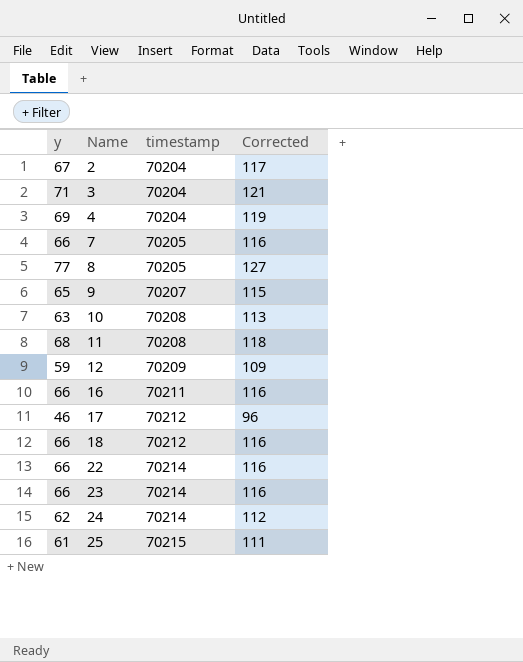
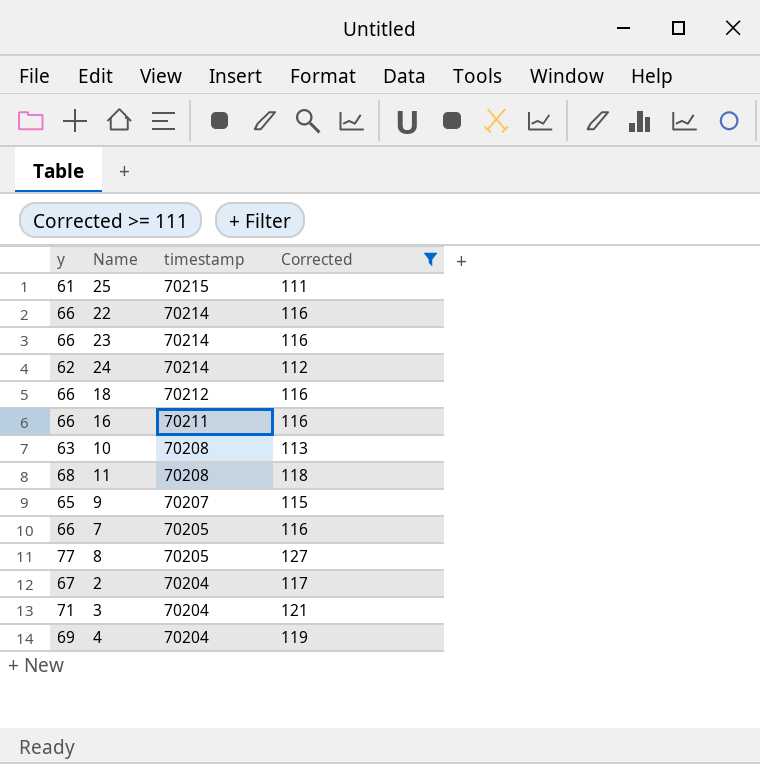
filter: none -> Corrected >= 111
row order: Name ascending -> timestamp descending

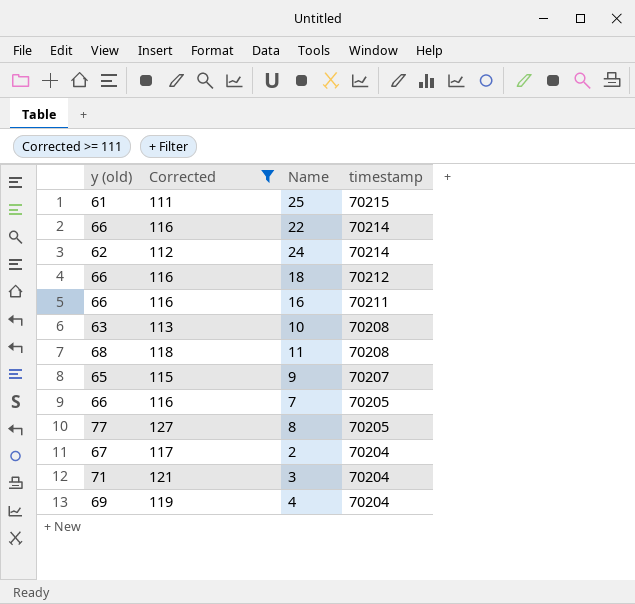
column name: y -> y (old)
column Corrected | position: 4 -> 2
row 23: 66 | 70214 | 116 -> none

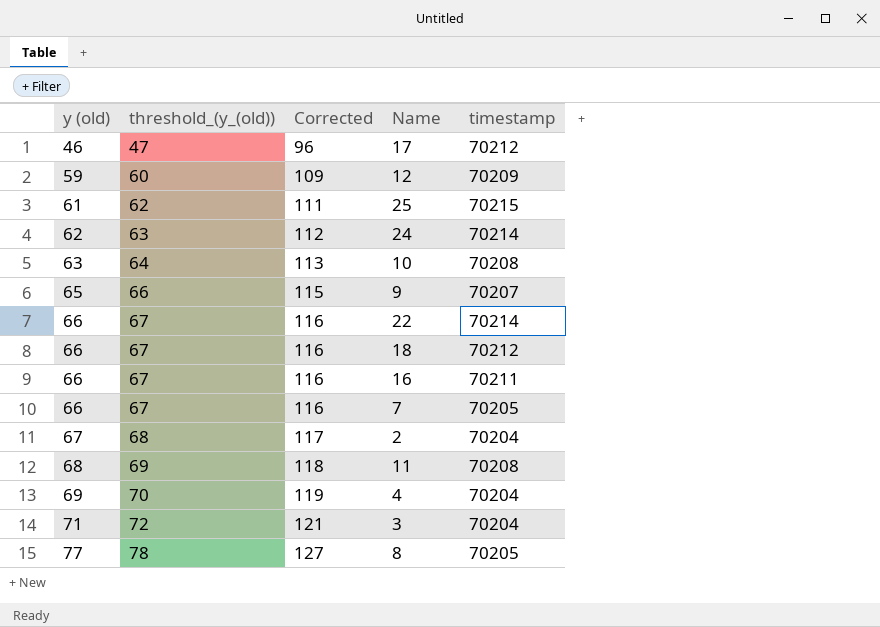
filter: Corrected >= 111 -> none
row order: timestamp descending -> y (old) ascending
column threshold_(y_(old)) | formula: none -> [y (old)] + 1

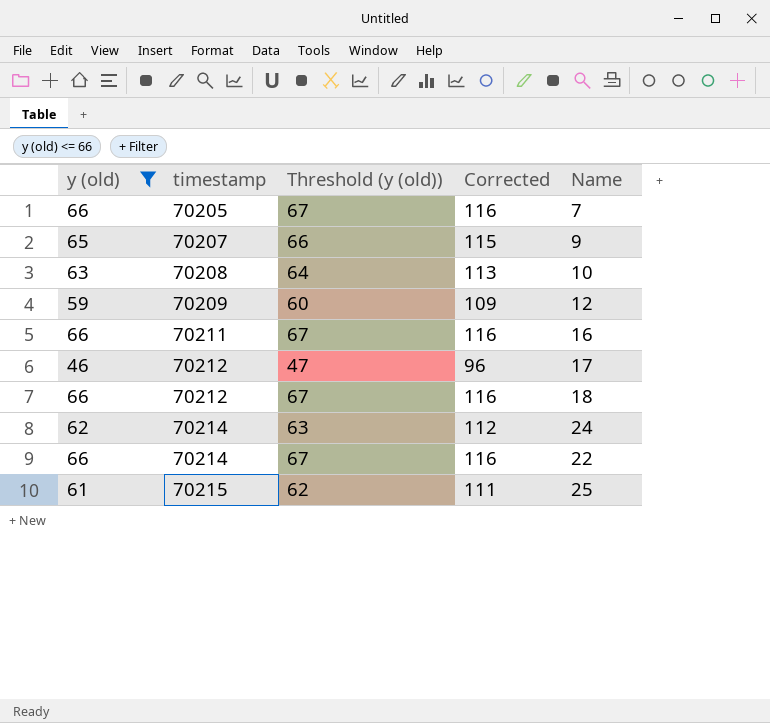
filter: none -> y (old) <= 66
row order: y (old) ascending -> timestamp ascending
column timestamp | position: 5 -> 2
column name: threshold_(y_(old)) -> Threshold (y (old))

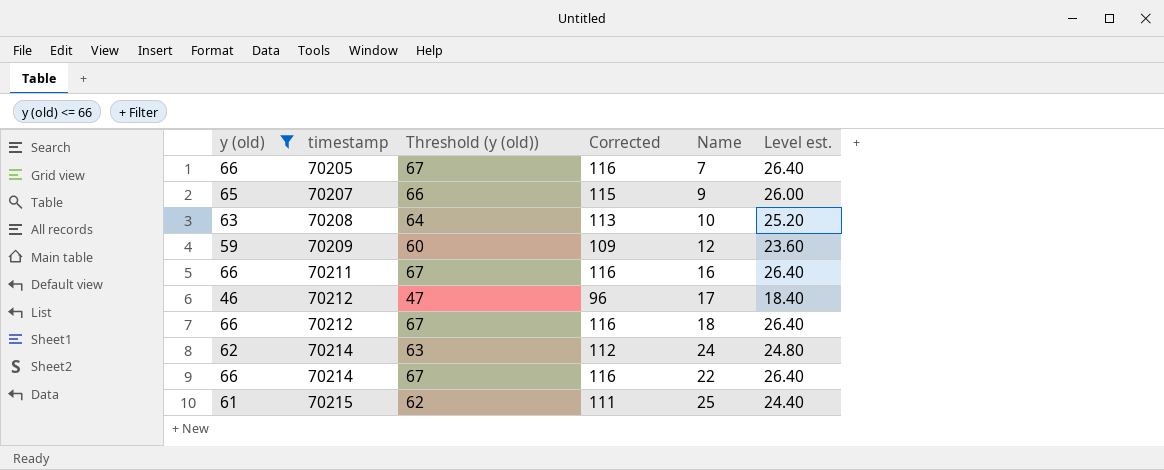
column Level est. | formula: none -> [y (old)] * 0.4

